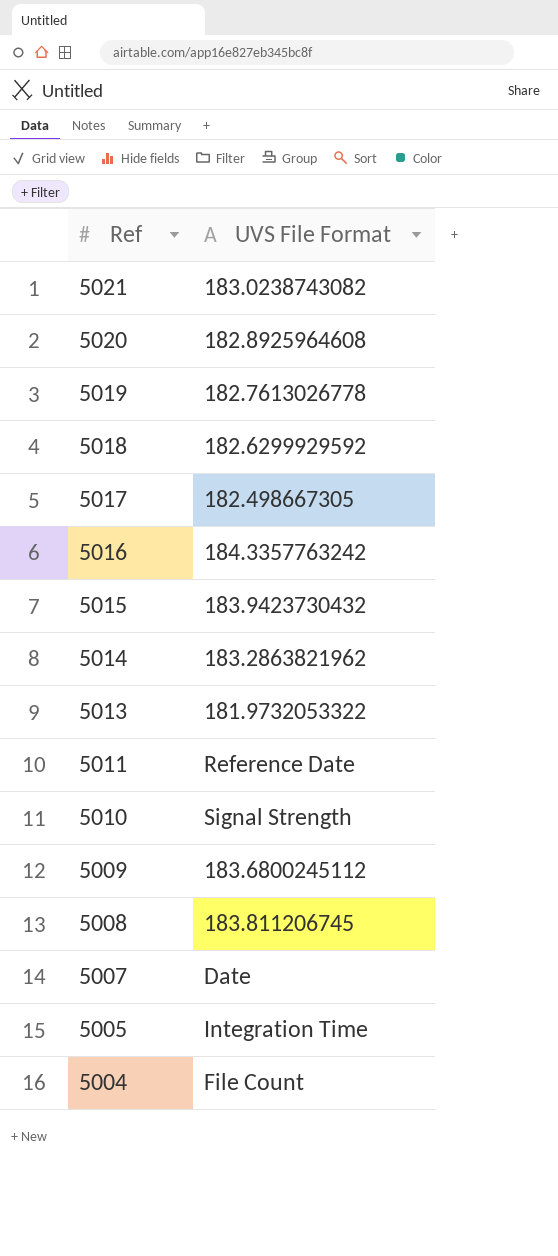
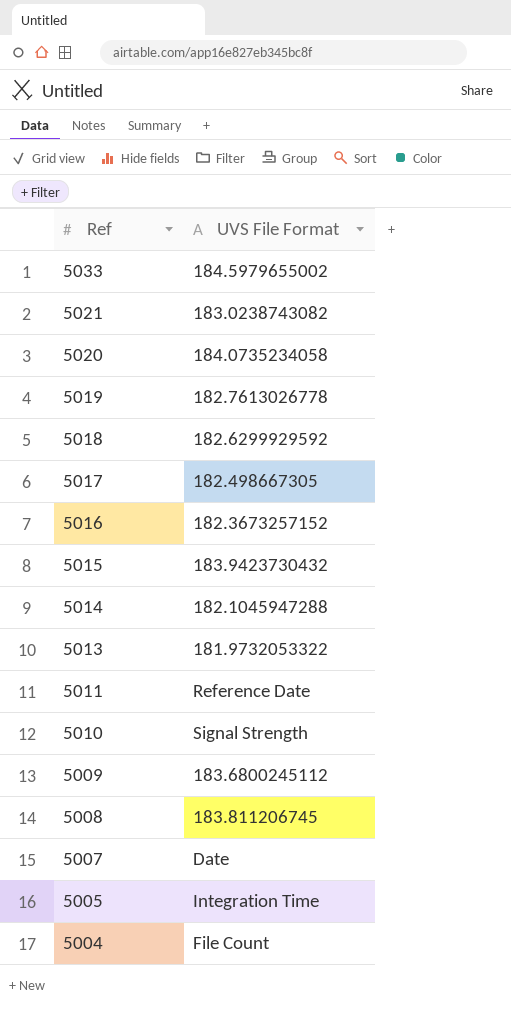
row 5033: none -> 184.5979655002
5020 | UVS File Format: 182.8925964608 -> 184.0735234058
5016 | UVS File Format: 184.3357763242 -> 182.3673257152
5014 | UVS File Format: 183.2863821962 -> 182.1045947288

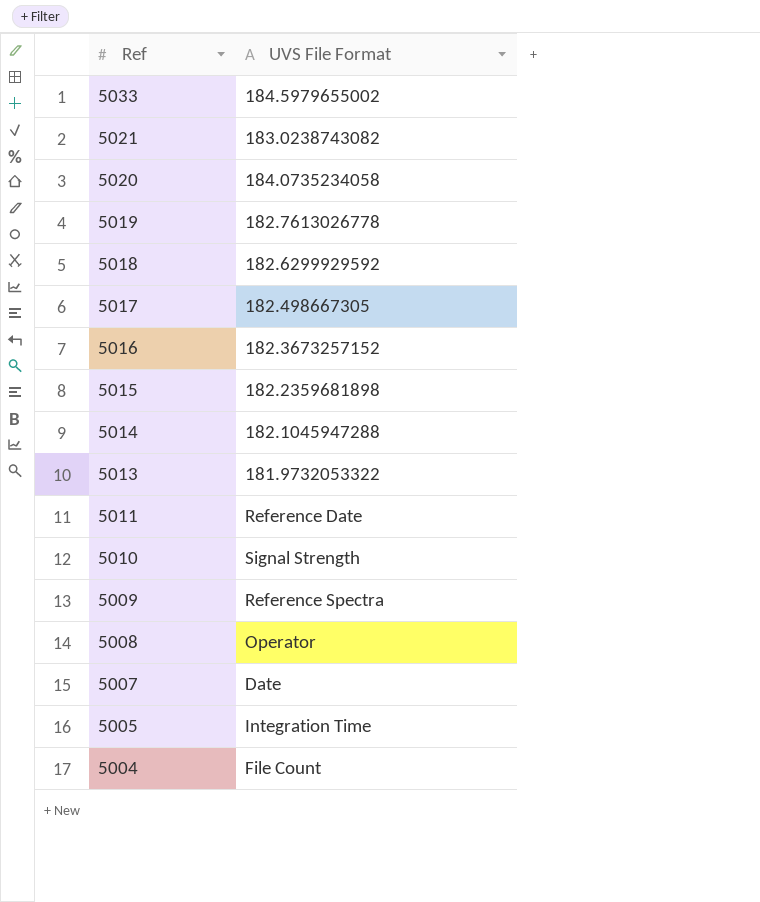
5015 | UVS File Format: 183.9423730432 -> 182.2359681898
5009 | UVS File Format: 183.6800245112 -> Reference Spectra
5008 | UVS File Format: 183.811206745 -> Operator

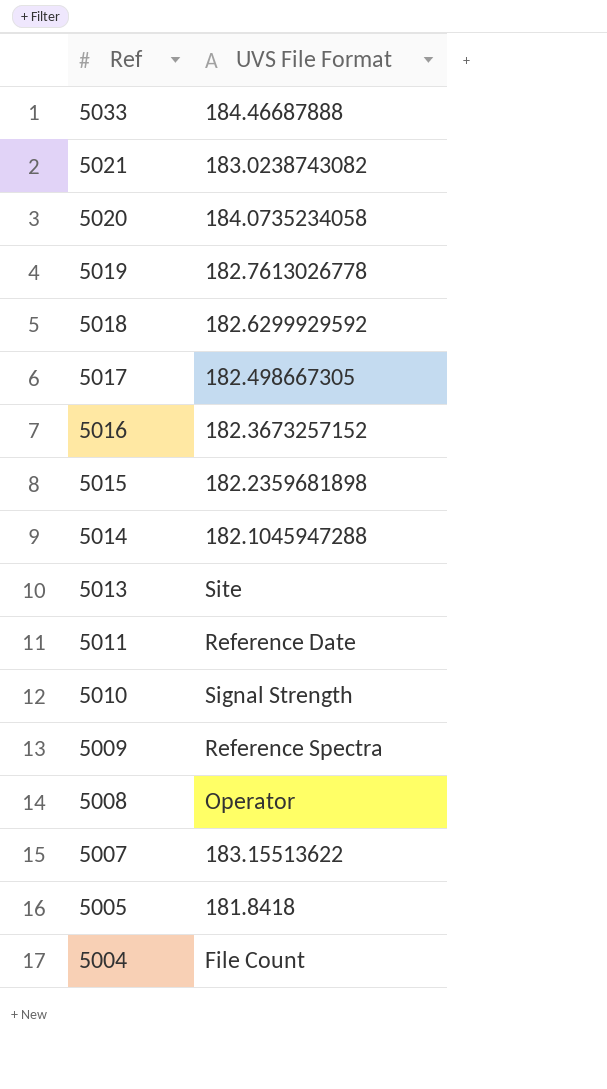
5033 | UVS File Format: 184.5979655002 -> 184.46687888
5013 | UVS File Format: 181.9732053322 -> Site
5007 | UVS File Format: Date -> 183.15513622
5005 | UVS File Format: Integration Time -> 181.8418

